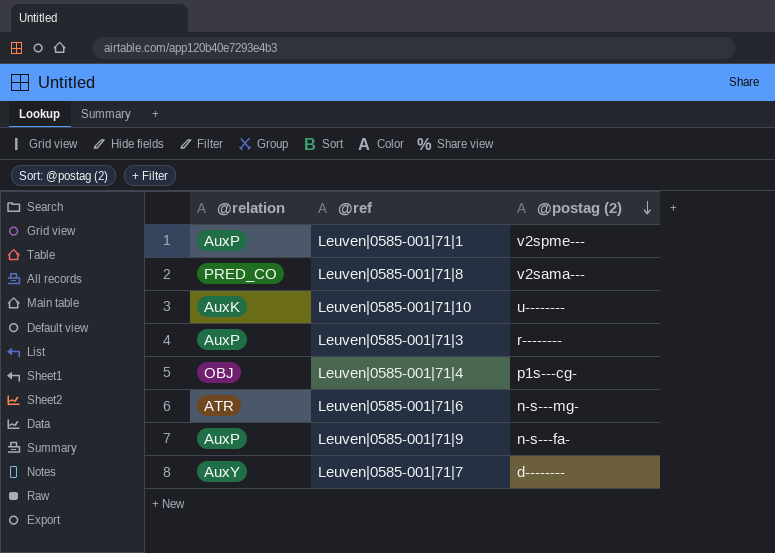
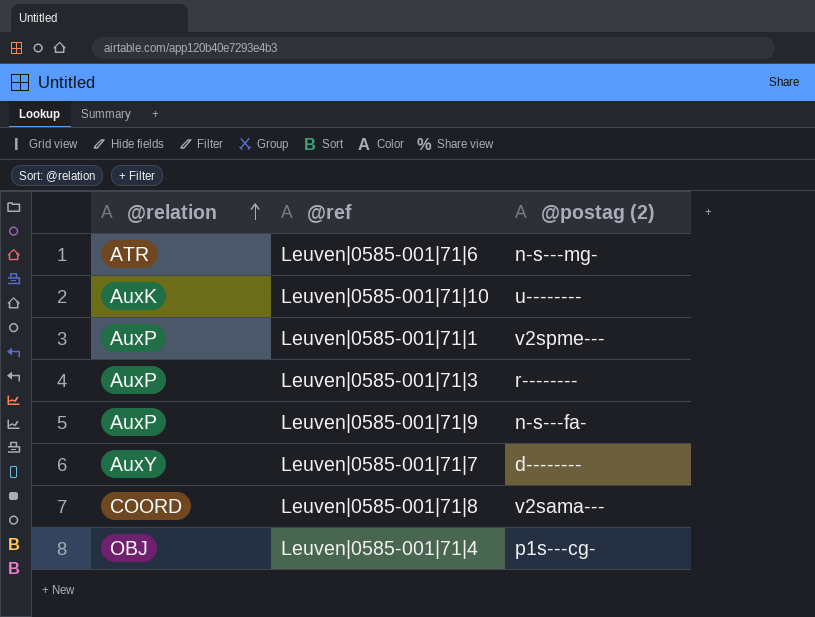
row order: @postag (2) descending -> @relation ascending
Leuven|0585-001|71|8 | @relation: PRED_CO -> COORD

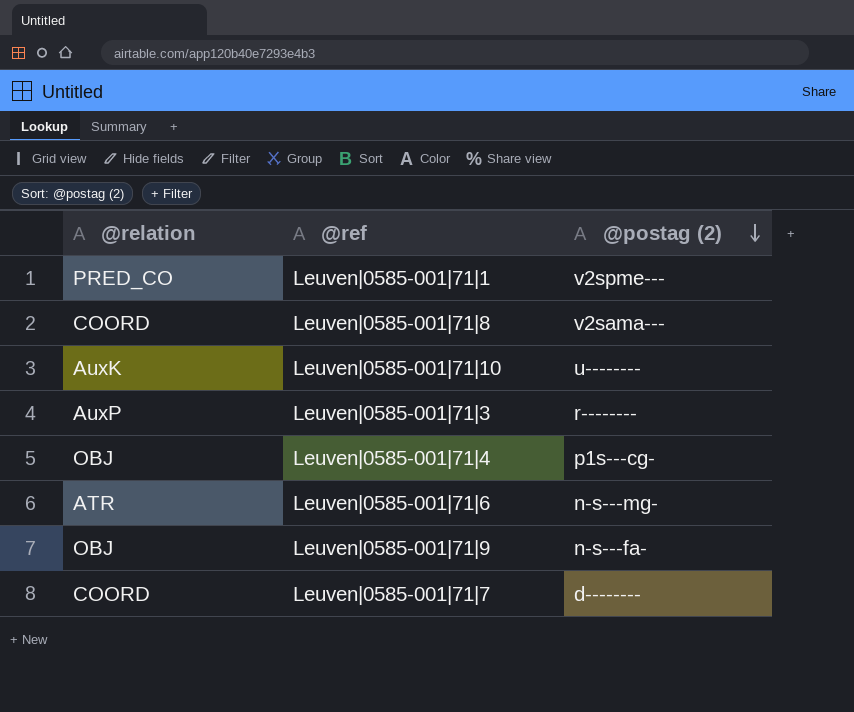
row order: @relation ascending -> @postag (2) descending
Leuven|0585-001|71|1 | @relation: AuxP -> PRED_CO
Leuven|0585-001|71|9 | @relation: AuxP -> OBJ
Leuven|0585-001|71|7 | @relation: AuxY -> COORD

